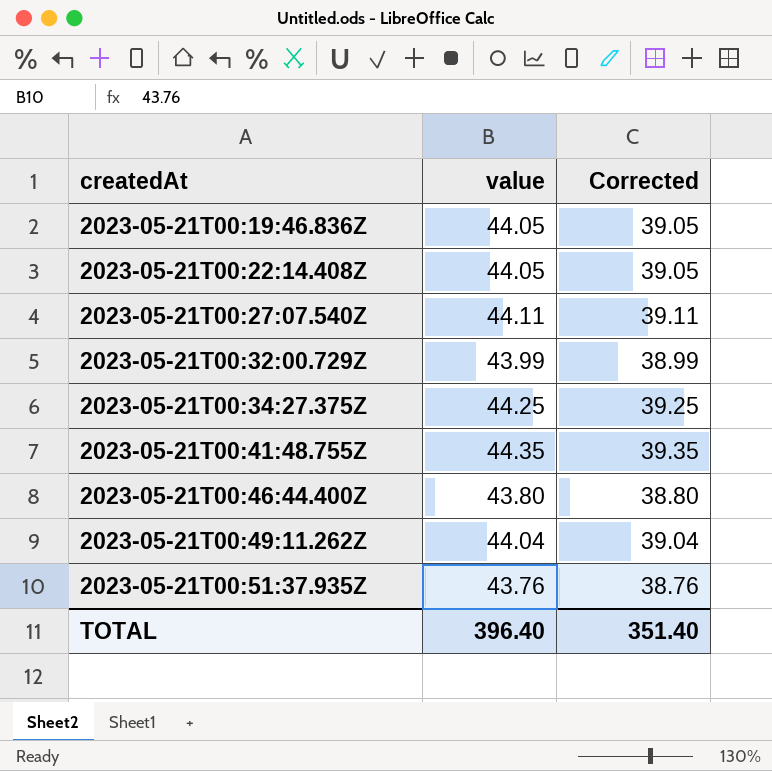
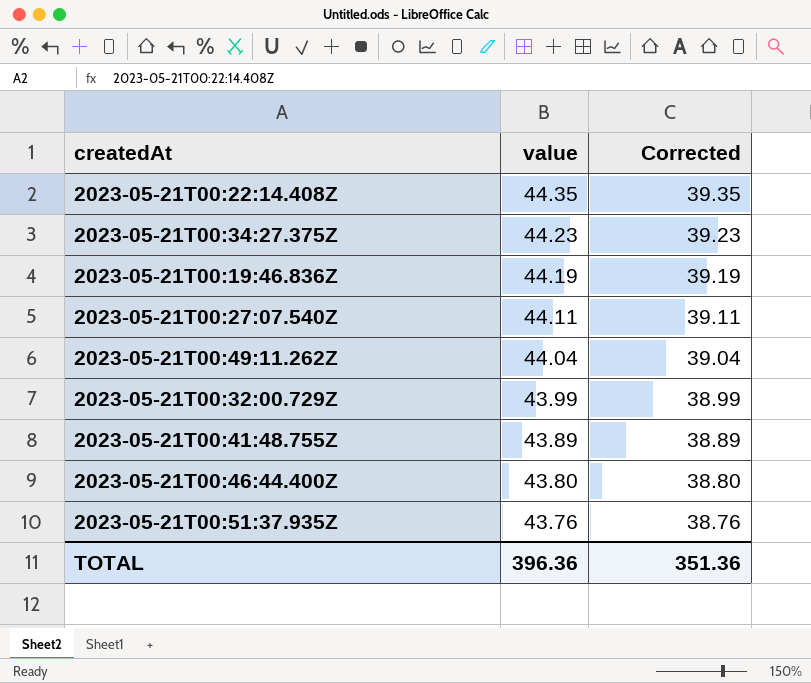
row order: createdAt ascending -> value descending
2023-05-21T00:22:14.408Z | value: 44.05 -> 44.35
2023-05-21T00:22:14.408Z | Corrected: 39.05 -> 39.35
2023-05-21T00:34:27.375Z | value: 44.25 -> 44.23
2023-05-21T00:34:27.375Z | Corrected: 39.25 -> 39.23
2023-05-21T00:19:46.836Z | value: 44.05 -> 44.19
2023-05-21T00:19:46.836Z | Corrected: 39.05 -> 39.19
2023-05-21T00:41:48.755Z | value: 44.35 -> 43.89
2023-05-21T00:41:48.755Z | Corrected: 39.35 -> 38.89
TOTAL | value: 396.40 -> 396.36
TOTAL | Corrected: 351.40 -> 351.36

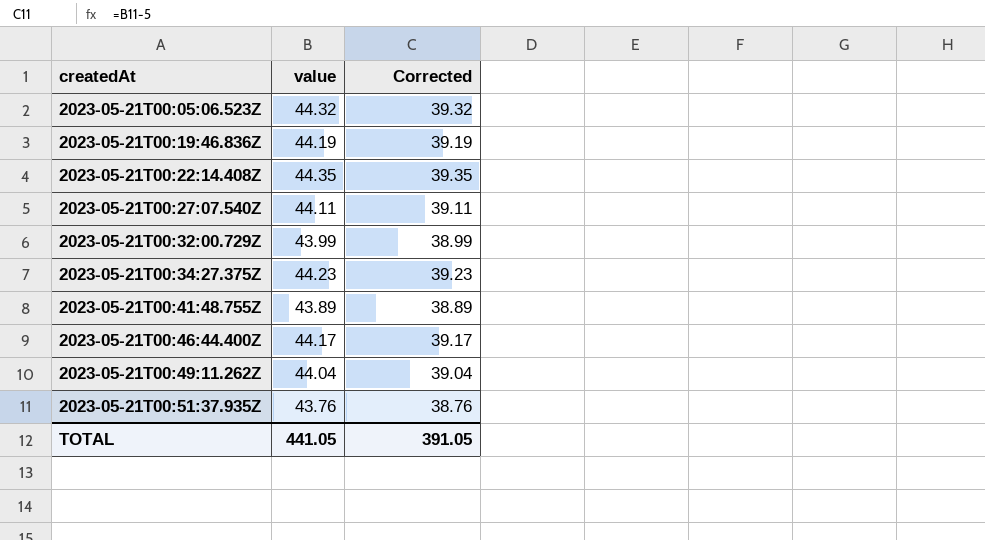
row order: value descending -> createdAt ascending
row 2023-05-21T00:05:06.523Z: none -> 44.32 | 39.32
2023-05-21T00:46:44.400Z | value: 43.80 -> 44.17
2023-05-21T00:46:44.400Z | Corrected: 38.80 -> 39.17
TOTAL | value: 396.36 -> 441.05
TOTAL | Corrected: 351.36 -> 391.05

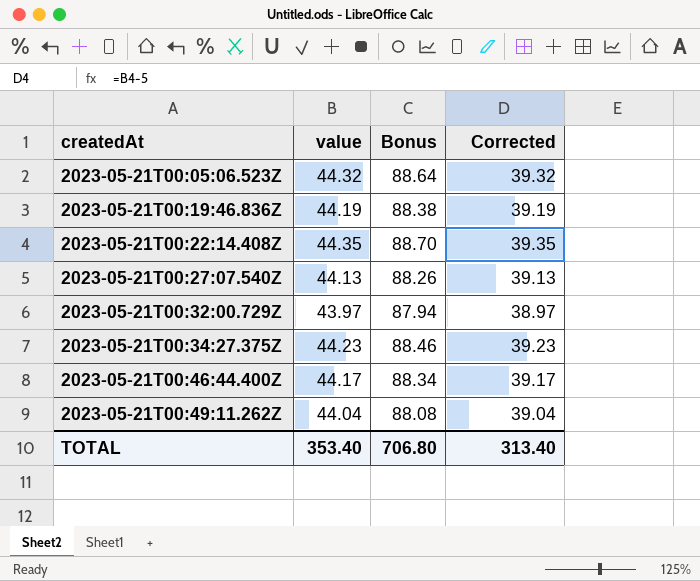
column Bonus | formula: none -> [value] * 2
row 2023-05-21T00:41:48.755Z: 43.89 | 38.89 -> none
row 2023-05-21T00:51:37.935Z: 43.76 | 38.76 -> none
2023-05-21T00:27:07.540Z | value: 44.11 -> 44.13
2023-05-21T00:27:07.540Z | Corrected: 39.11 -> 39.13
2023-05-21T00:32:00.729Z | value: 43.99 -> 43.97
2023-05-21T00:32:00.729Z | Corrected: 38.99 -> 38.97
TOTAL | value: 441.05 -> 353.40
TOTAL | Corrected: 391.05 -> 313.40

